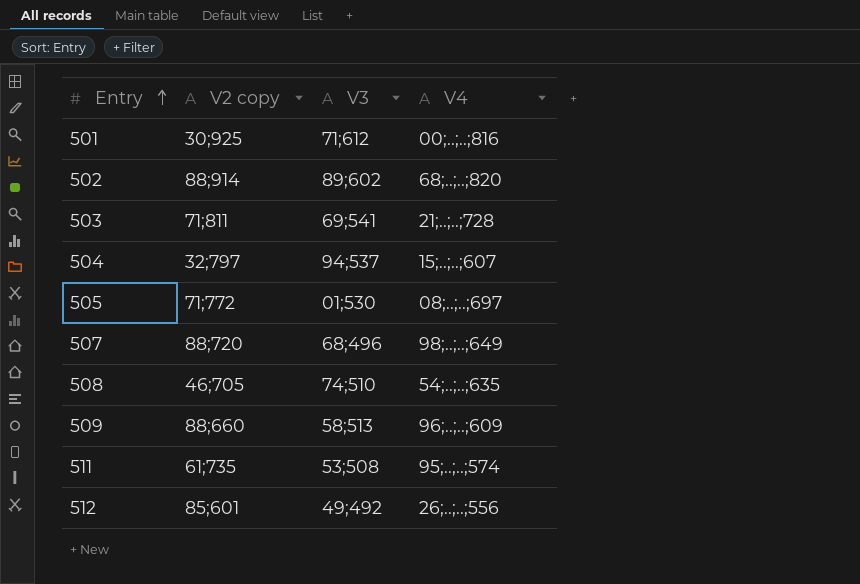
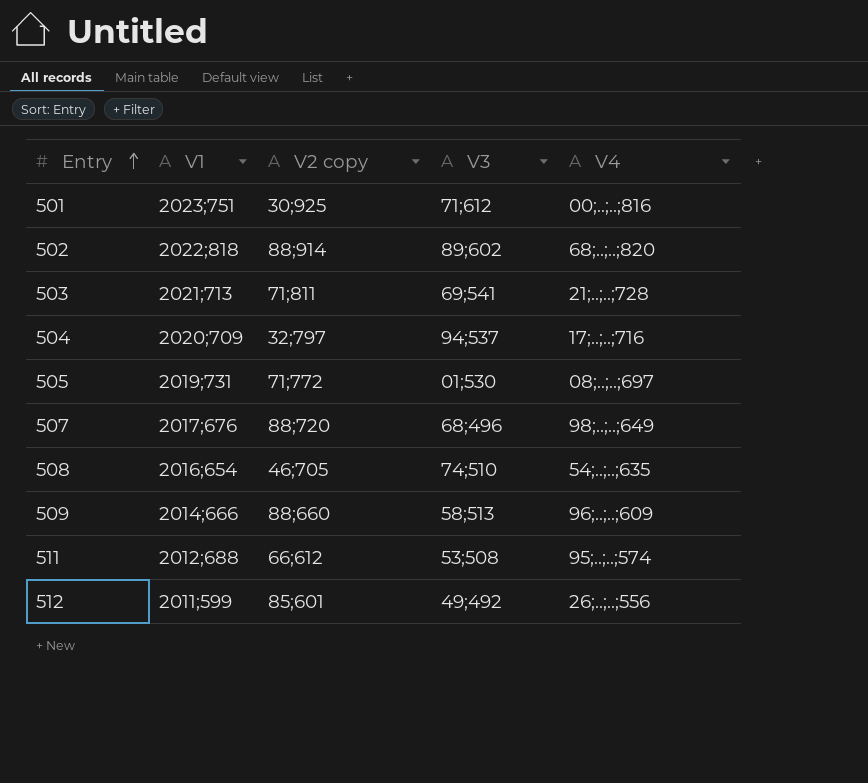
column V1 | position: none -> 2
504 | V4: 15;..;..;607 -> 17;..;..;716
511 | V2 copy: 61;735 -> 66;612

